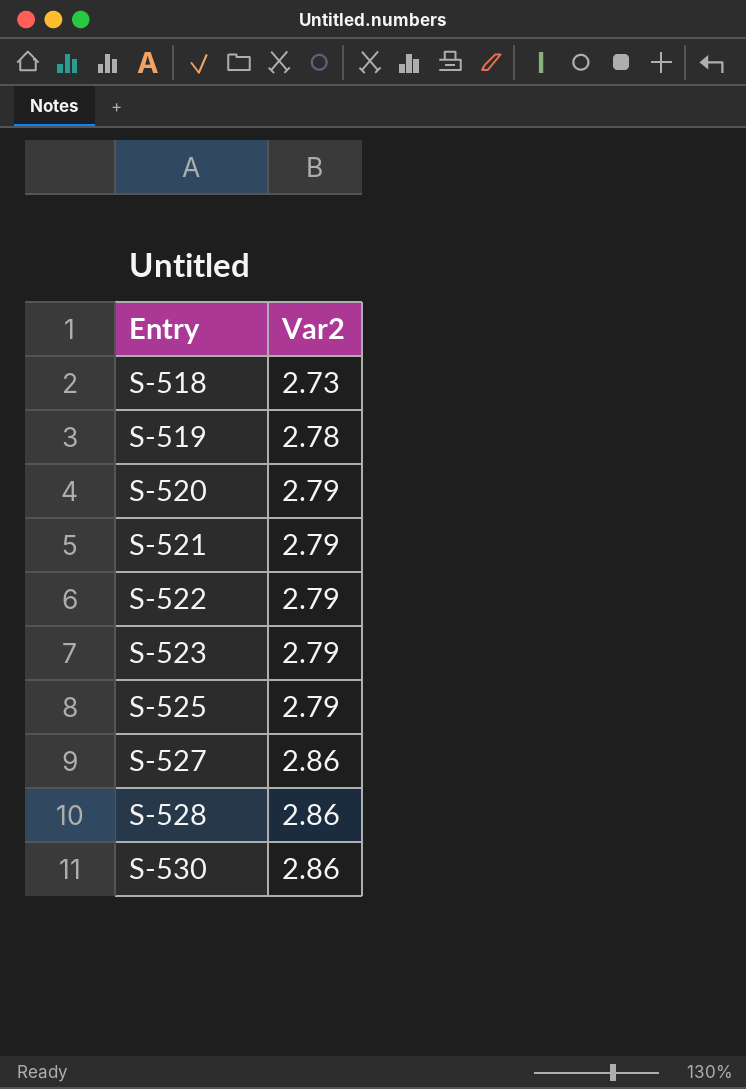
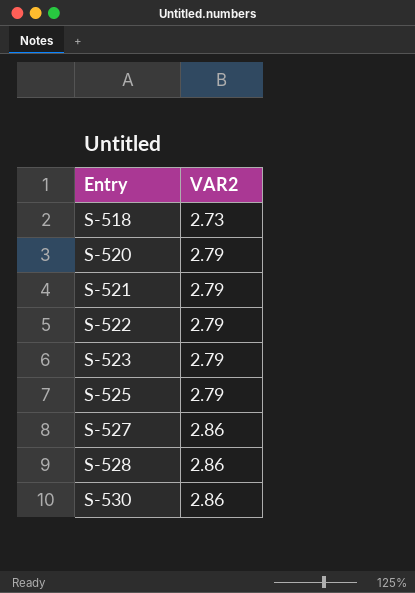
column name: Var2 -> VAR2
row S-519: 2.78 -> none

